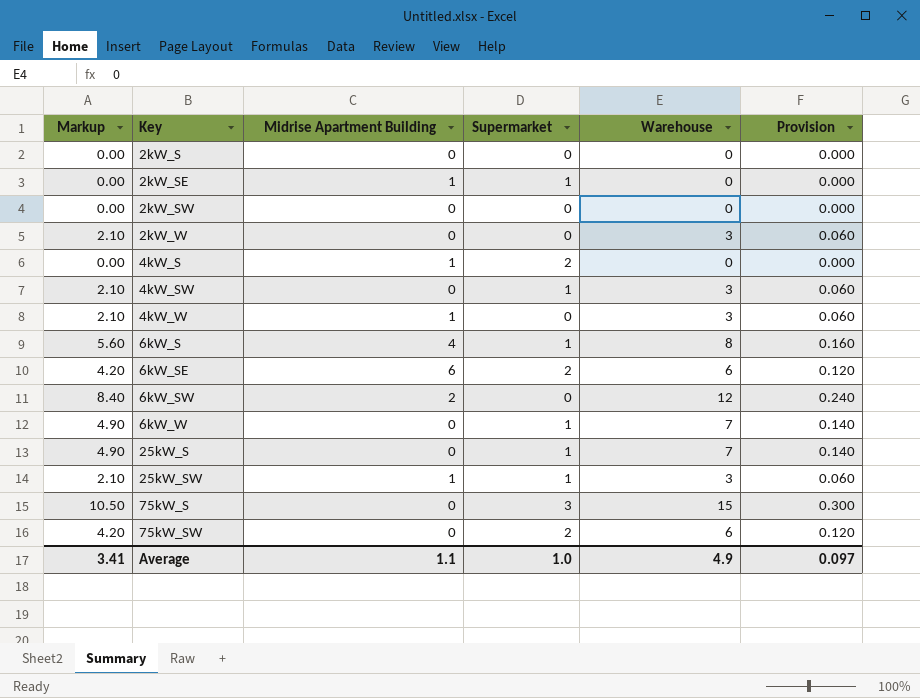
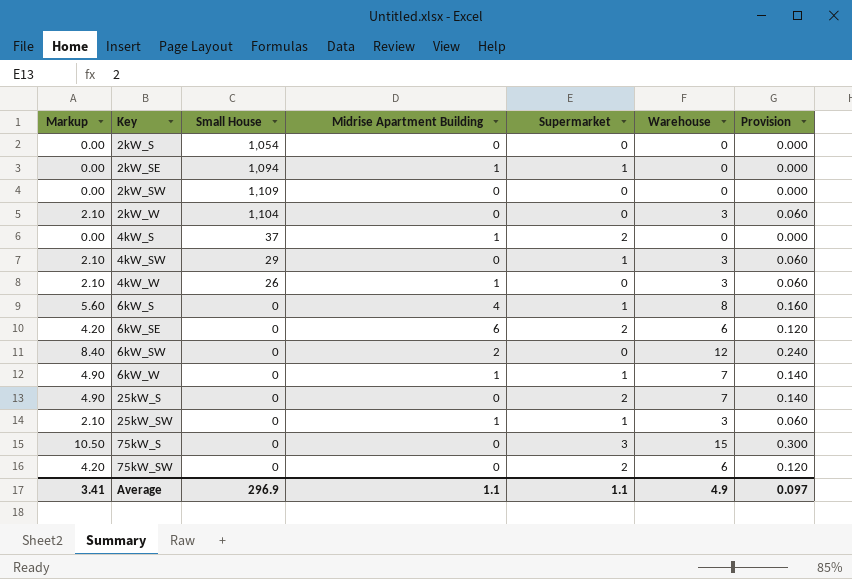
column Small House | position: none -> 3
6kW_W | Midrise Apartment Building: 0 -> 1
25kW_S | Supermarket: 1 -> 2
Average | Supermarket: 1.0 -> 1.1

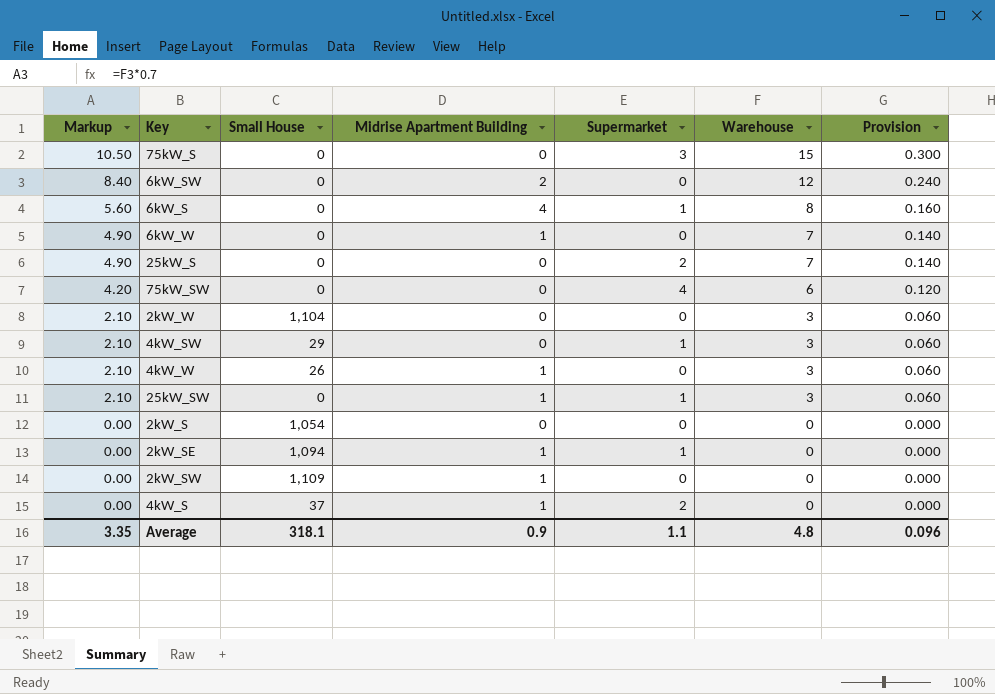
row order: Key ascending -> Markup descending
row 6kW_SE: 4.20 | 0 | 6 | 2 | 6 | 0.120 -> none
6kW_W | Supermarket: 1 -> 0
75kW_SW | Supermarket: 2 -> 4
2kW_SW | Midrise Apartment Building: 0 -> 1
Average | Markup: 3.41 -> 3.35
Average | Small House: 296.9 -> 318.1
Average | Midrise Apartment Building: 1.1 -> 0.9
Average | Warehouse: 4.9 -> 4.8
Average | Provision: 0.097 -> 0.096

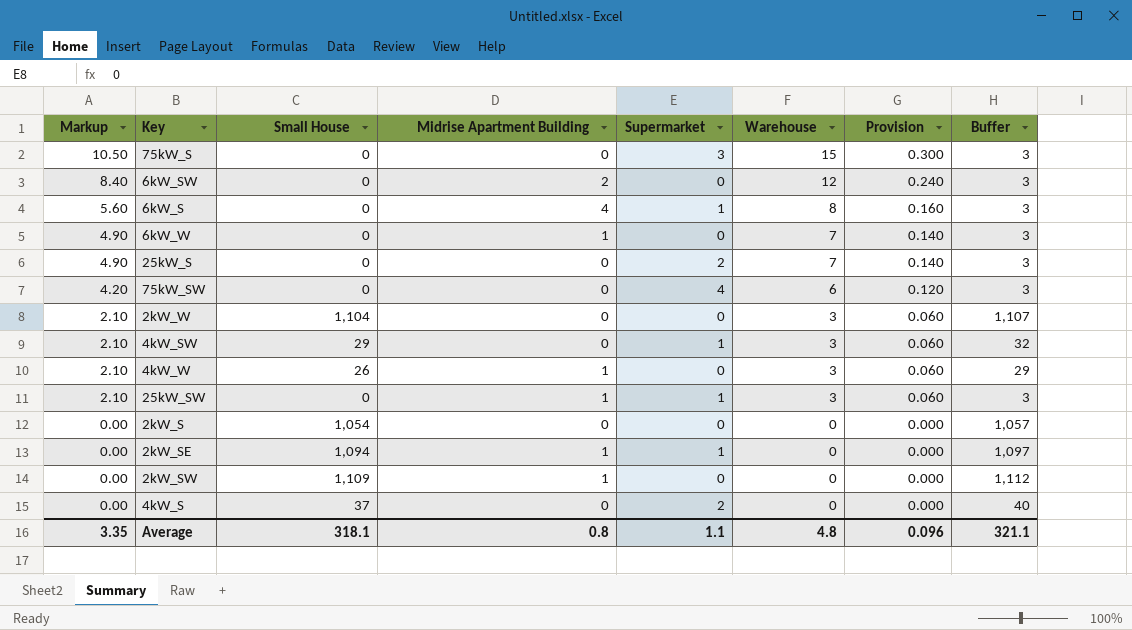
column Buffer | formula: none -> [Small House] + 3
4kW_S | Midrise Apartment Building: 1 -> 0
Average | Midrise Apartment Building: 0.9 -> 0.8

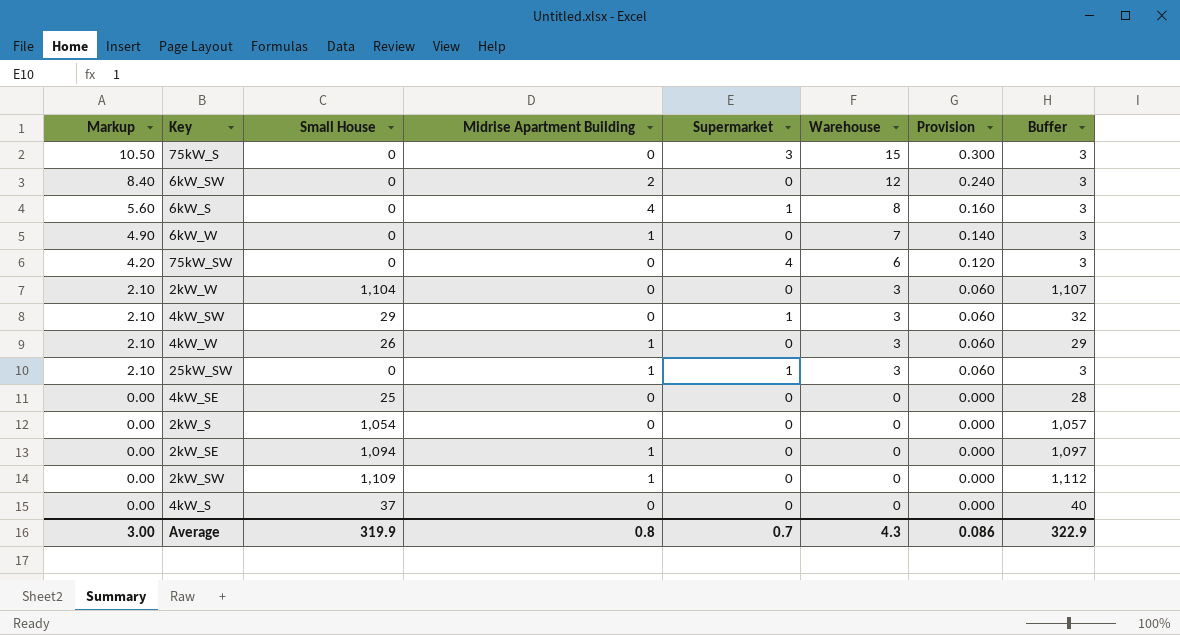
row 25kW_S: 4.90 | 0 | 0 | 2 | 7 | 0.140 | 3 -> none
row 4kW_SE: none -> 0.00 | 25 | 0 | 0 | 0 | 0.000 | 28
2kW_SE | Supermarket: 1 -> 0
4kW_S | Supermarket: 2 -> 0
Average | Markup: 3.35 -> 3.00
Average | Small House: 318.1 -> 319.9
Average | Supermarket: 1.1 -> 0.7
Average | Warehouse: 4.8 -> 4.3
Average | Provision: 0.096 -> 0.086
Average | Buffer: 321.1 -> 322.9

